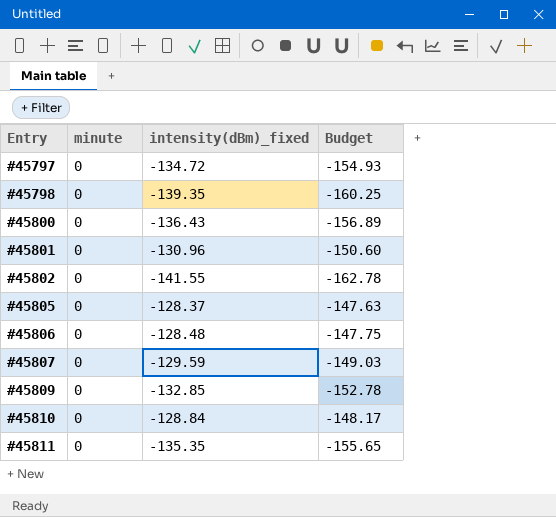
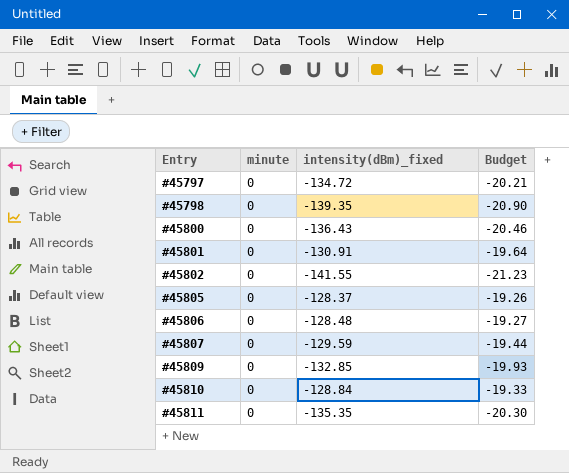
column Budget | formula: [intensity(dBm)_fixed] * 1.15 -> [intensity(dBm)_fixed] * 0.15
#45801 | intensity(dBm)_fixed: -130.96 -> -130.91

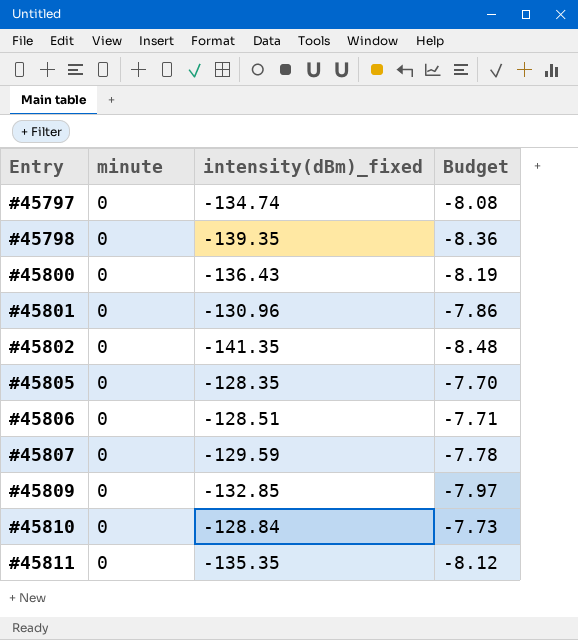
column Budget | formula: [intensity(dBm)_fixed] * 0.15 -> [intensity(dBm)_fixed] * 0.06
#45797 | intensity(dBm)_fixed: -134.72 -> -134.74
#45801 | intensity(dBm)_fixed: -130.91 -> -130.96
#45802 | intensity(dBm)_fixed: -141.55 -> -141.35
#45805 | intensity(dBm)_fixed: -128.37 -> -128.35
#45806 | intensity(dBm)_fixed: -128.48 -> -128.51

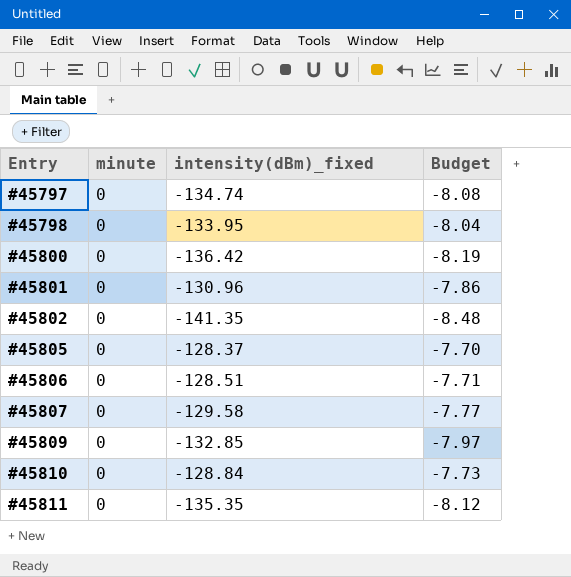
#45798 | intensity(dBm)_fixed: -139.35 -> -133.95
#45798 | Budget: -8.36 -> -8.04
#45800 | intensity(dBm)_fixed: -136.43 -> -136.42
#45805 | intensity(dBm)_fixed: -128.35 -> -128.37
#45807 | intensity(dBm)_fixed: -129.59 -> -129.58
#45807 | Budget: -7.78 -> -7.77

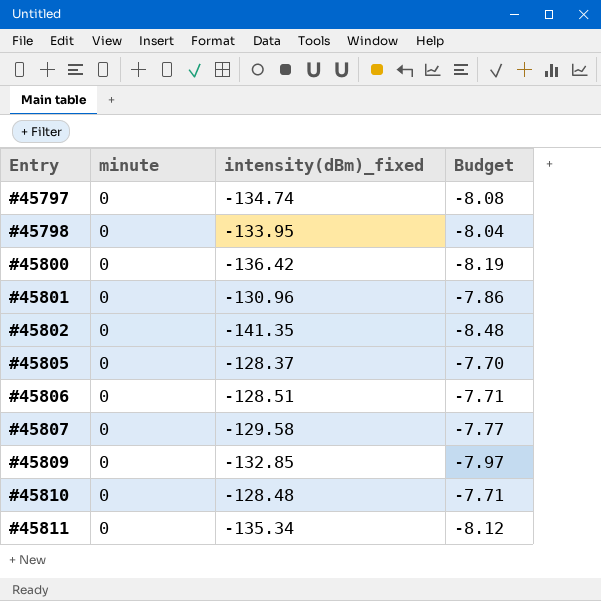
#45810 | intensity(dBm)_fixed: -128.84 -> -128.48
#45810 | Budget: -7.73 -> -7.71
#45811 | intensity(dBm)_fixed: -135.35 -> -135.34

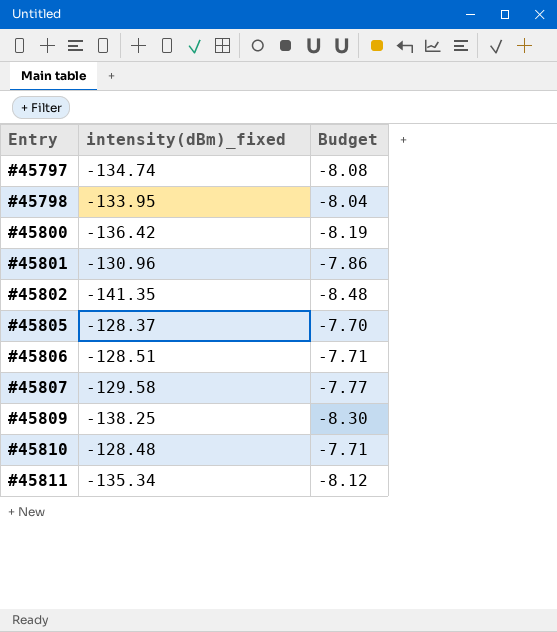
column minute | position: 2 -> none
#45809 | intensity(dBm)_fixed: -132.85 -> -138.25
#45809 | Budget: -7.97 -> -8.30

